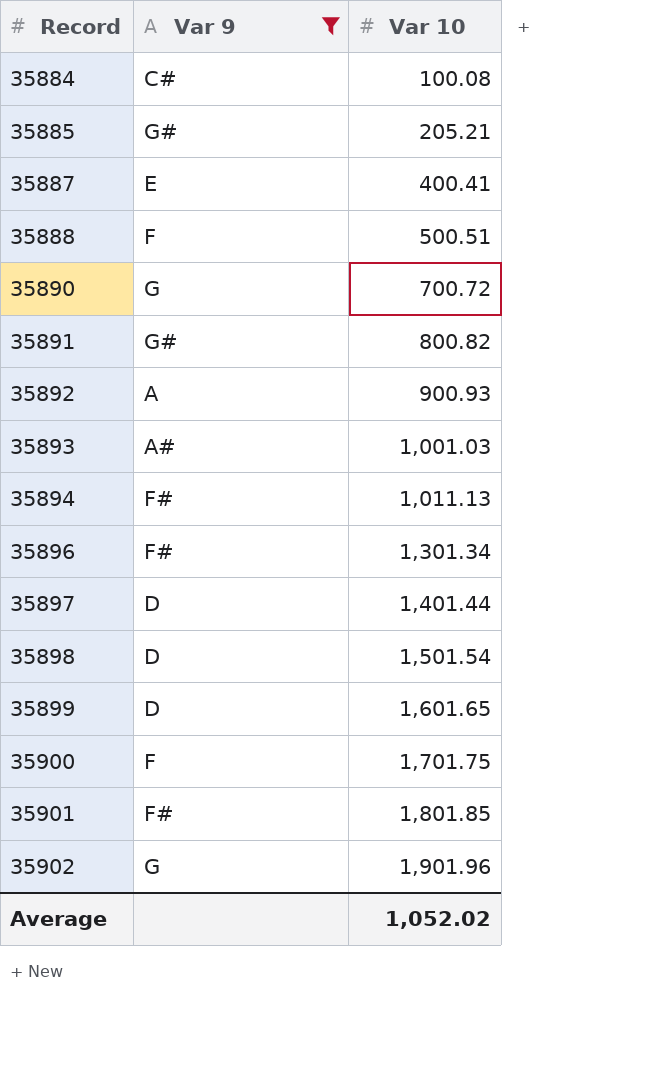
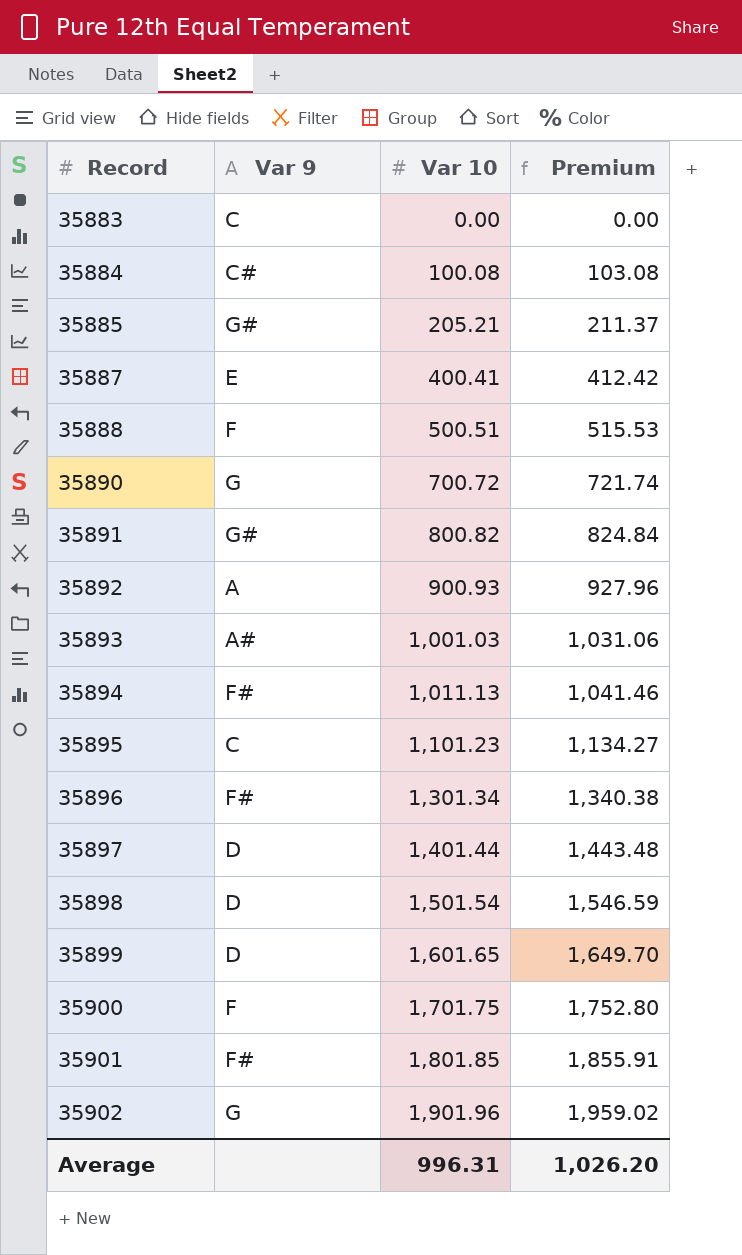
filter: Var 9 != C -> none
column Premium | formula: none -> [Var 10] * 1.03
Average | Var 10: 1,052.02 -> 996.31

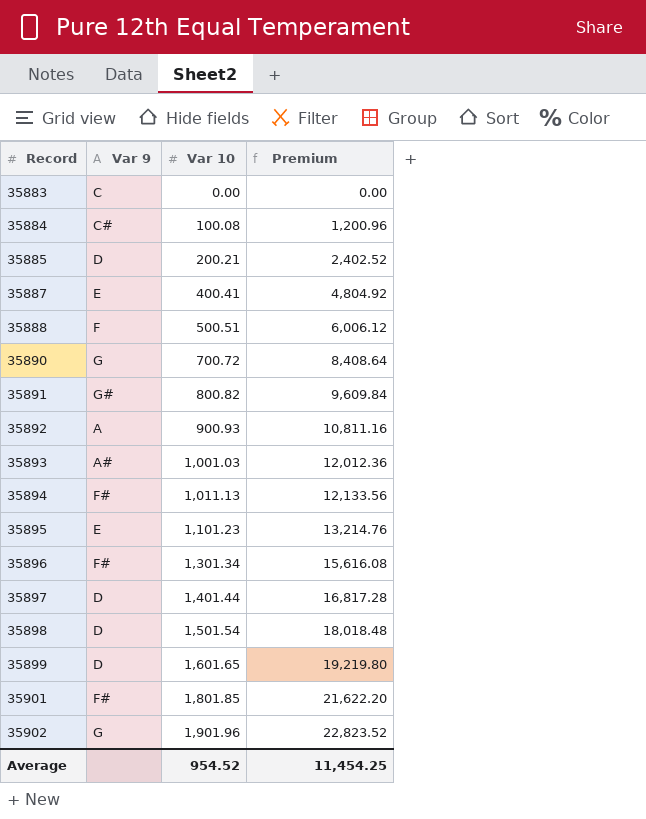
column Premium | formula: [Var 10] * 1.03 -> [Var 10] * 12
row 35900: F | 1,701.75 | 1,752.80 -> none
35885 | Var 9: G# -> D
35885 | Var 10: 205.21 -> 200.21
35895 | Var 9: C -> E
Average | Var 10: 996.31 -> 954.52
Average | Premium: 1,026.20 -> 11,454.25

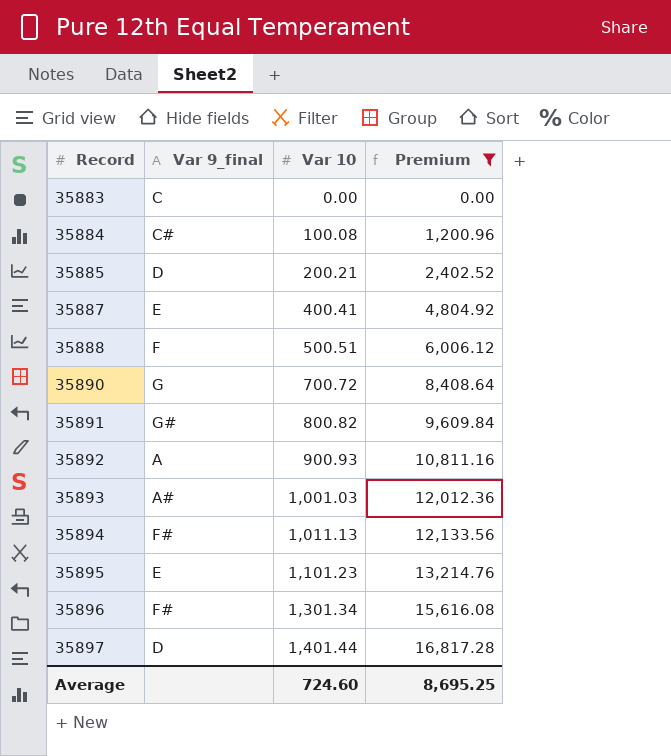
filter: none -> Premium <= 16,817.28
column name: Var 9 -> Var 9_final
Average | Var 10: 954.52 -> 724.60
Average | Premium: 11,454.25 -> 8,695.25

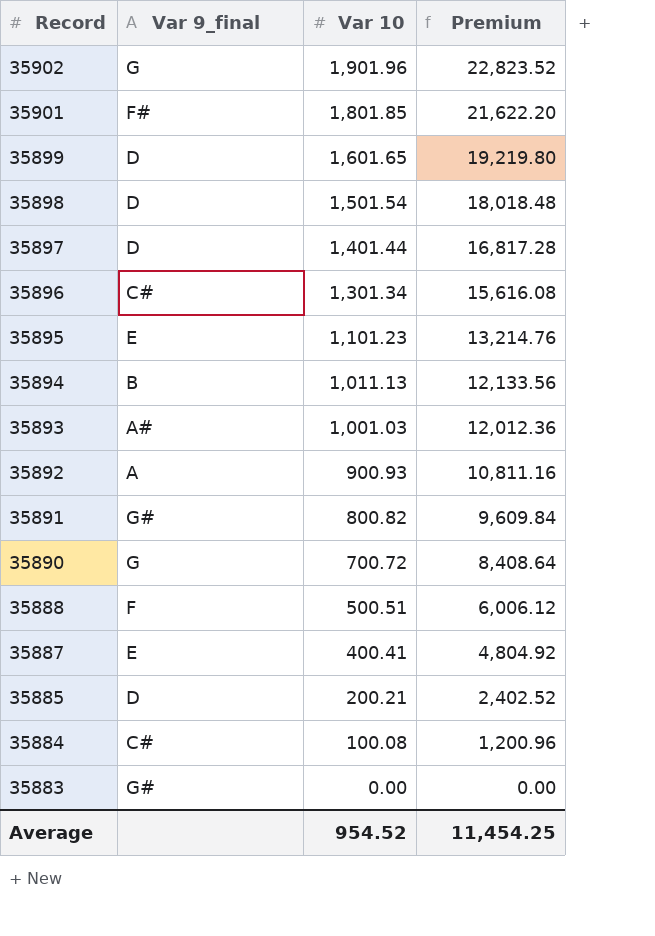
filter: Premium <= 16,817.28 -> none
row order: Record ascending -> Record descending
35896 | Var 9_final: F# -> C#
35894 | Var 9_final: F# -> B
35883 | Var 9_final: C -> G#
Average | Var 10: 724.60 -> 954.52
Average | Premium: 8,695.25 -> 11,454.25

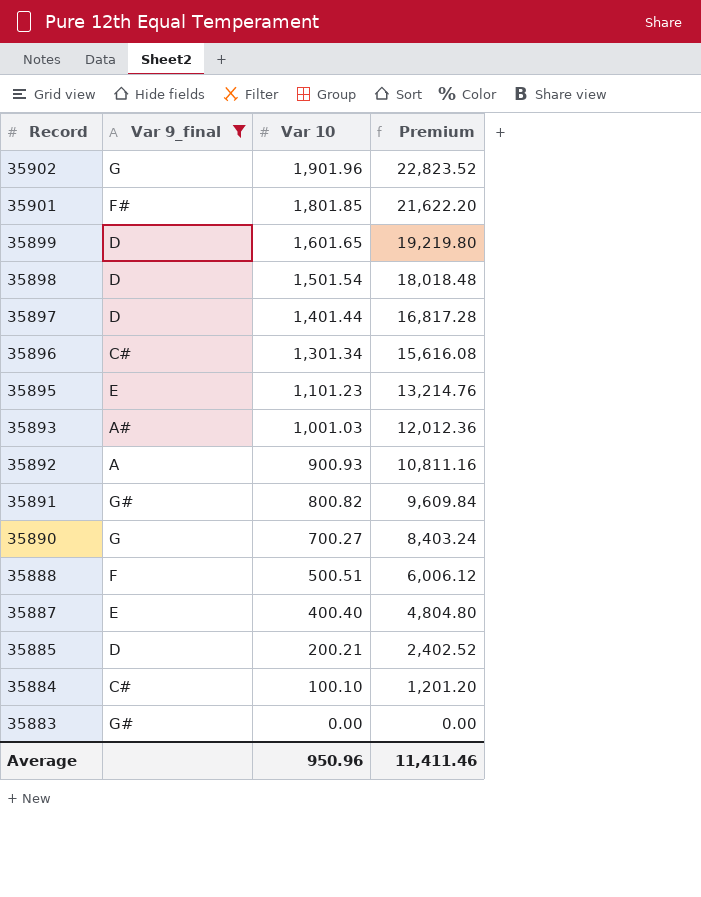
filter: none -> Var 9_final != B
35890 | Var 10: 700.72 -> 700.27
35890 | Premium: 8,408.64 -> 8,403.24
35887 | Var 10: 400.41 -> 400.40
35887 | Premium: 4,804.92 -> 4,804.80
35884 | Var 10: 100.08 -> 100.10
35884 | Premium: 1,200.96 -> 1,201.20
Average | Var 10: 954.52 -> 950.96
Average | Premium: 11,454.25 -> 11,411.46

